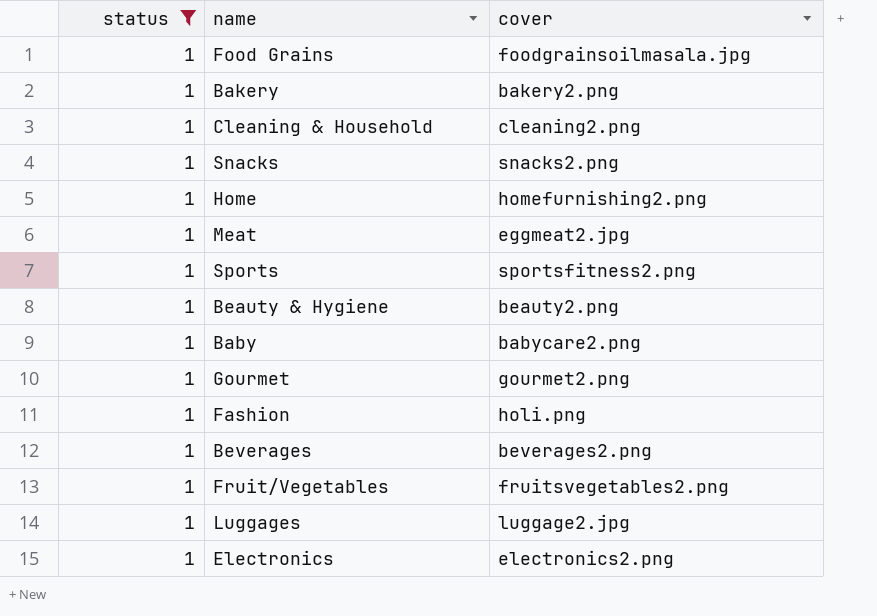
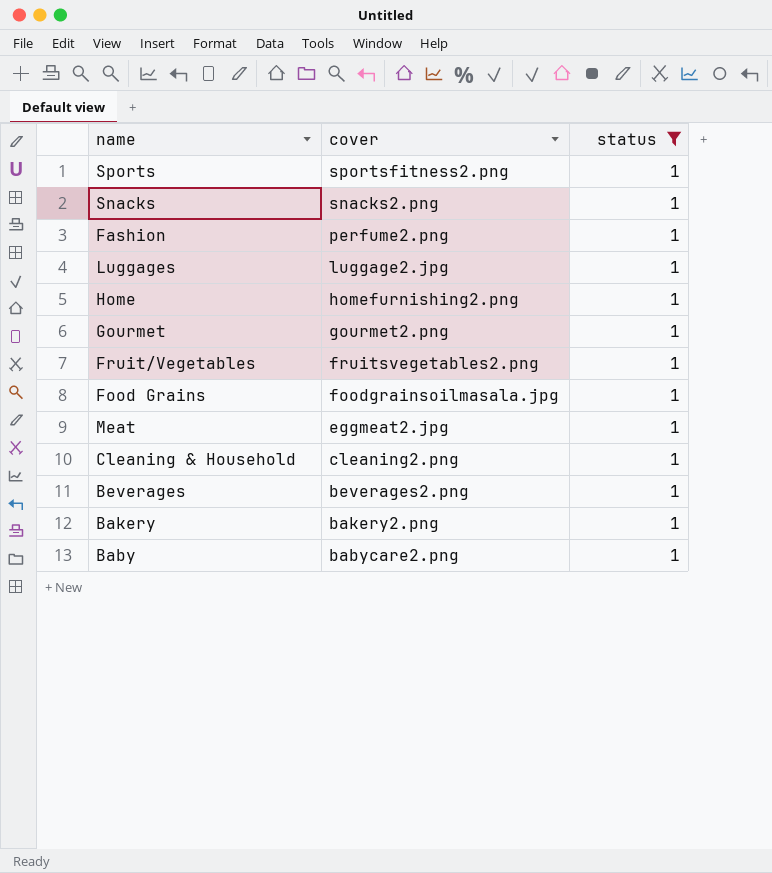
row order: none -> cover descending
column status | position: 1 -> 3
row Beauty & Hygiene: 1 | beauty2.png -> none
row Electronics: 1 | electronics2.png -> none
Fashion | cover: holi.png -> perfume2.png

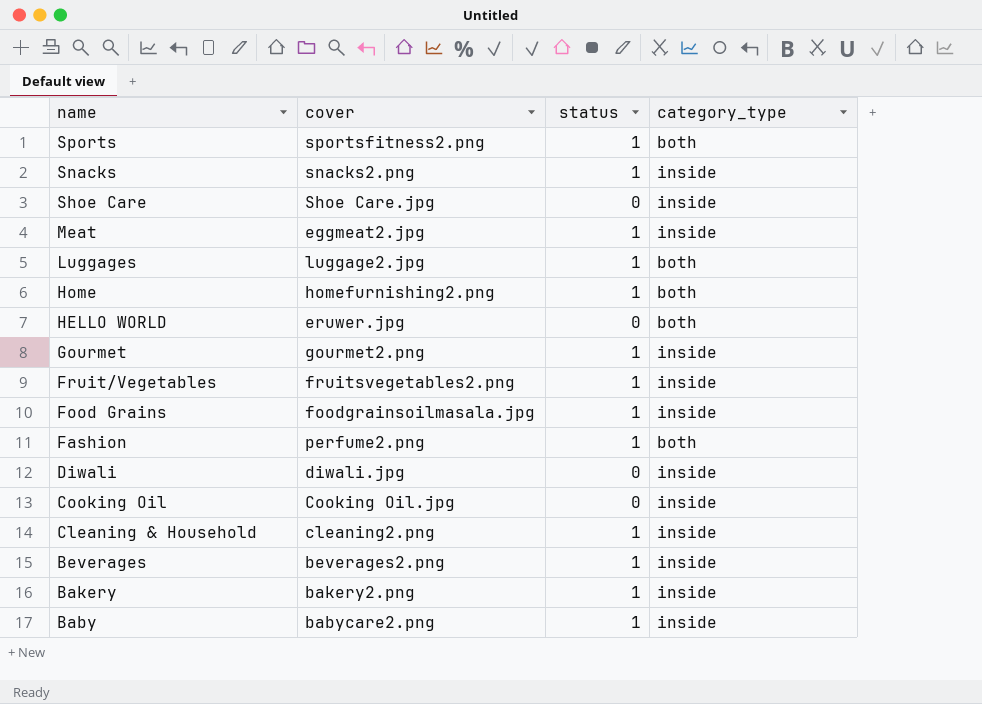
filter: status = 1 -> none
row order: cover descending -> name descending
column category_type | position: none -> 4

